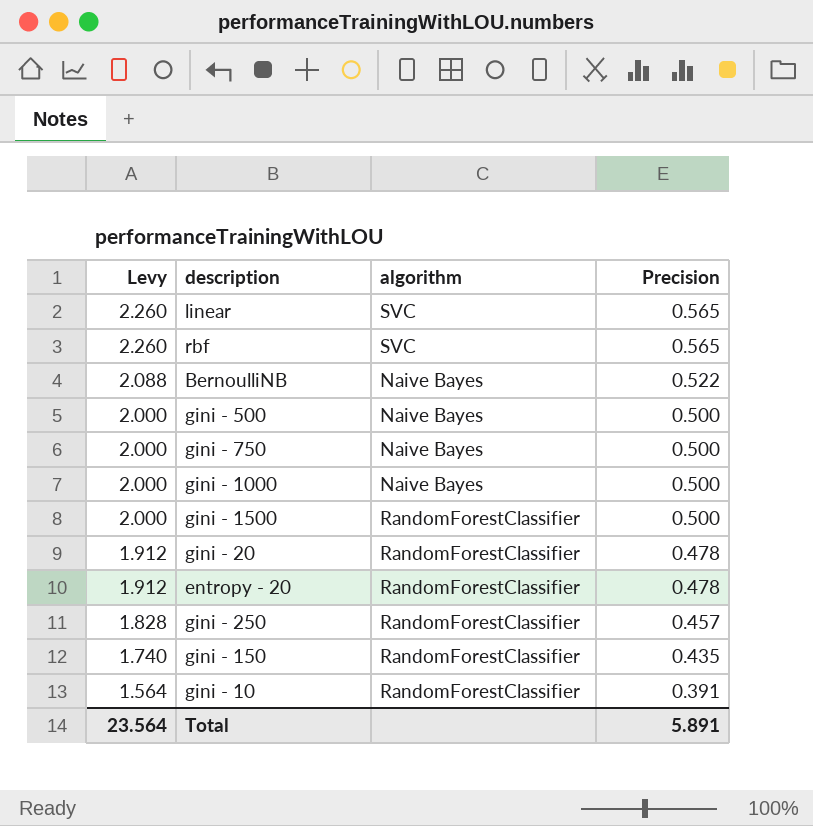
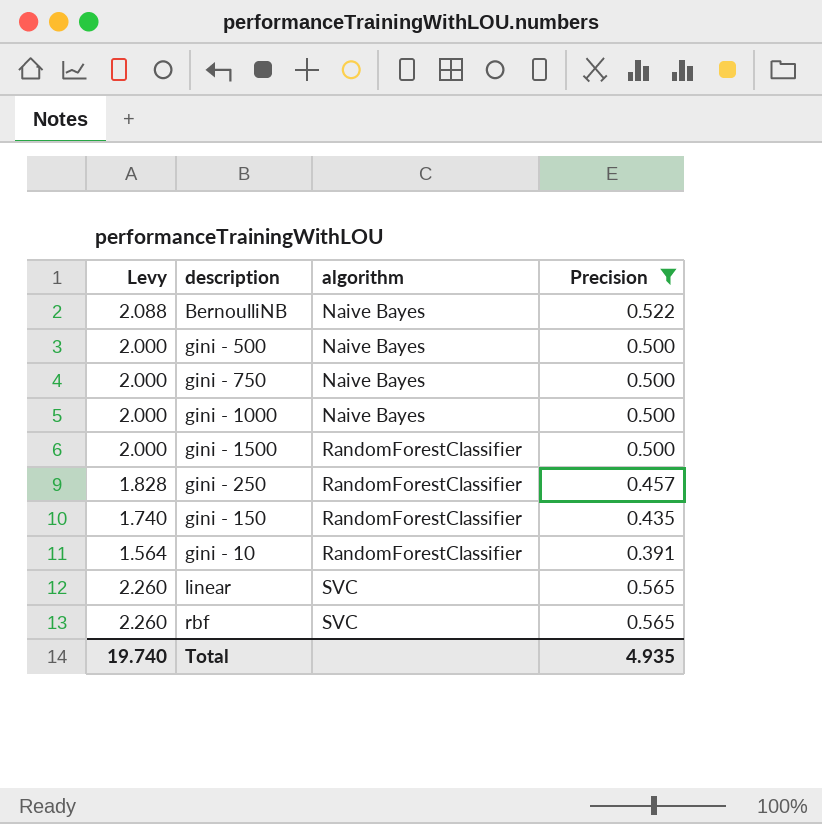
filter: none -> Precision != 0.478
row order: Levy descending -> algorithm ascending
Total | Levy: 23.564 -> 19.740
Total | Precision: 5.891 -> 4.935

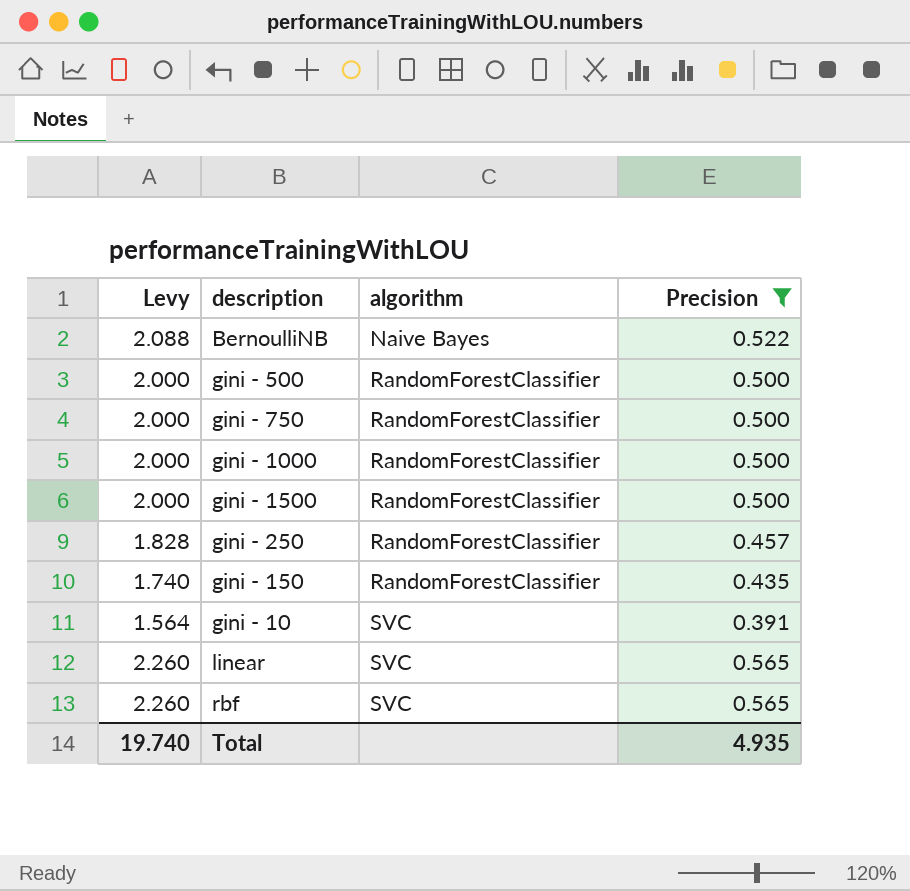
gini - 500 | algorithm: Naive Bayes -> RandomForestClassifier
gini - 750 | algorithm: Naive Bayes -> RandomForestClassifier
gini - 1000 | algorithm: Naive Bayes -> RandomForestClassifier
gini - 10 | algorithm: RandomForestClassifier -> SVC

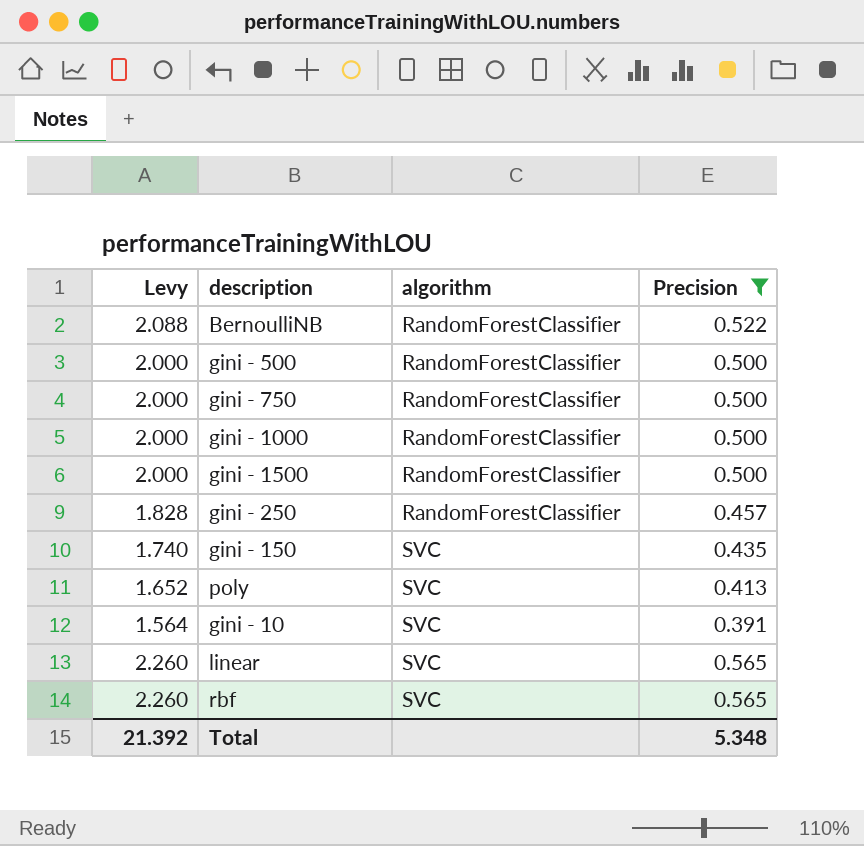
BernoulliNB | algorithm: Naive Bayes -> RandomForestClassifier
gini - 150 | algorithm: RandomForestClassifier -> SVC
row poly: none -> 1.652 | SVC | 0.413
Total | Levy: 19.740 -> 21.392
Total | Precision: 4.935 -> 5.348

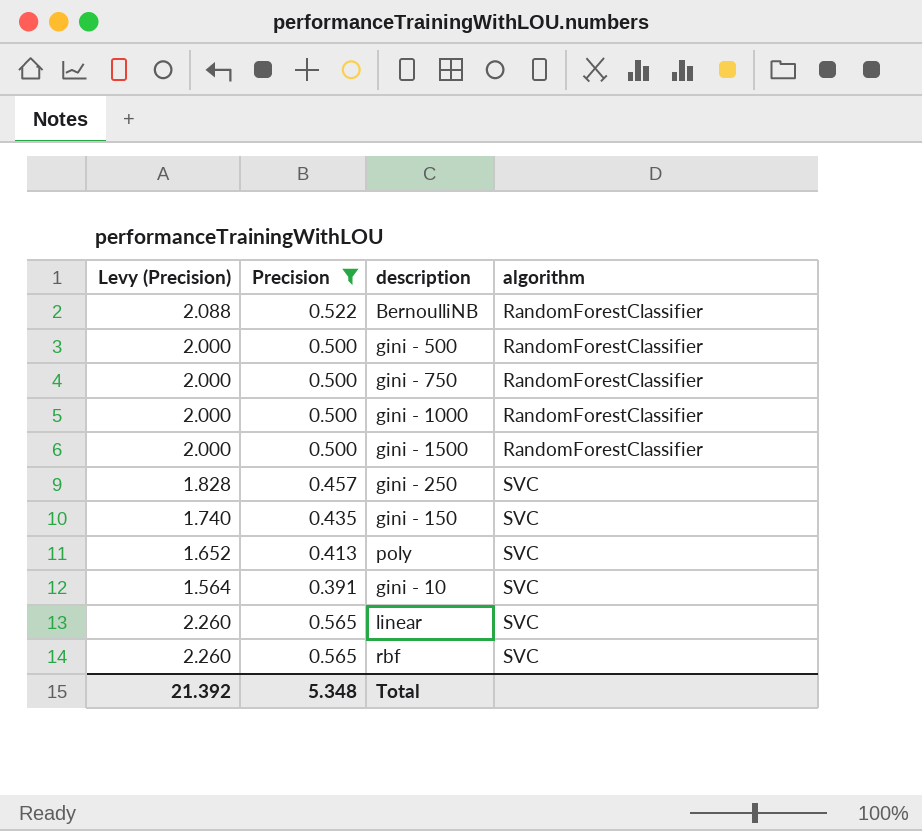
column name: Levy -> Levy (Precision)
column Precision | position: 4 -> 2
gini - 250 | algorithm: RandomForestClassifier -> SVC

